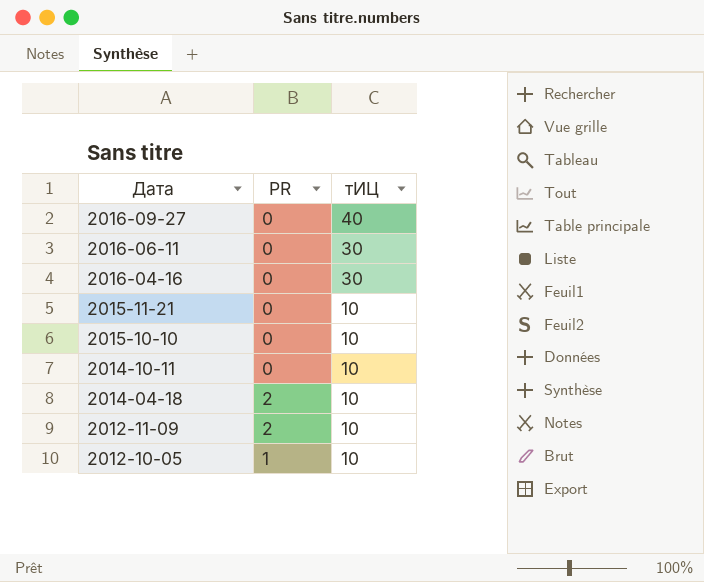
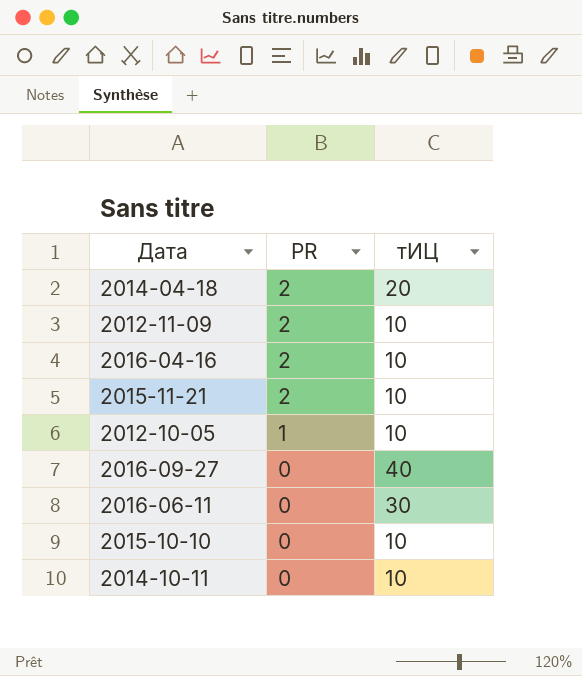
row order: Дата descending -> PR descending
2014-04-18 | тИЦ: 10 -> 20
2016-04-16 | PR: 0 -> 2
2016-04-16 | тИЦ: 30 -> 10
2015-11-21 | PR: 0 -> 2

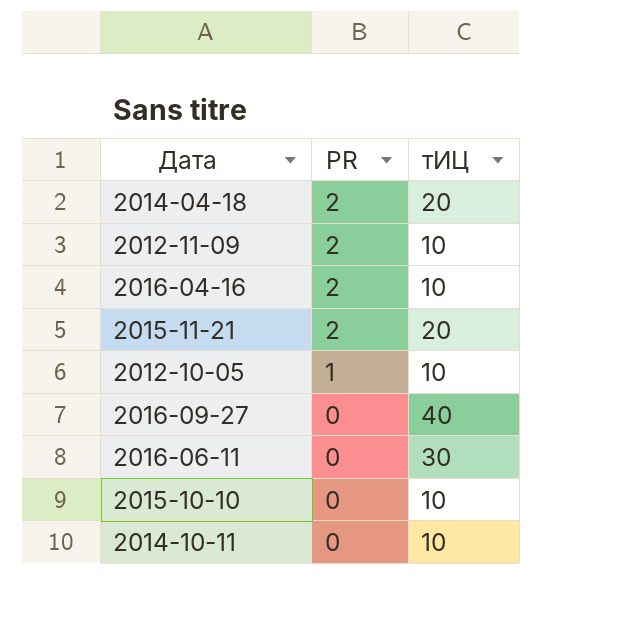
2015-11-21 | тИЦ: 10 -> 20

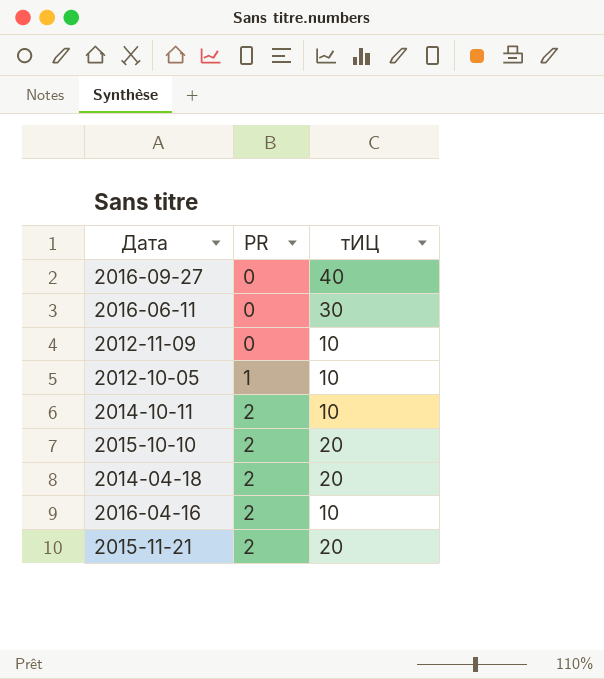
row order: PR descending -> PR ascending
2012-11-09 | PR: 2 -> 0
2014-10-11 | PR: 0 -> 2
2015-10-10 | PR: 0 -> 2
2015-10-10 | тИЦ: 10 -> 20

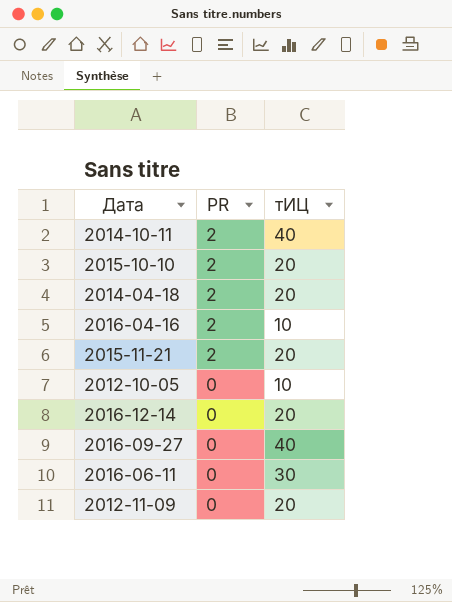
row order: PR ascending -> PR descending
2014-10-11 | тИЦ: 10 -> 40
2012-10-05 | PR: 1 -> 0
row 2016-12-14: none -> 0 | 20
2012-11-09 | тИЦ: 10 -> 20

